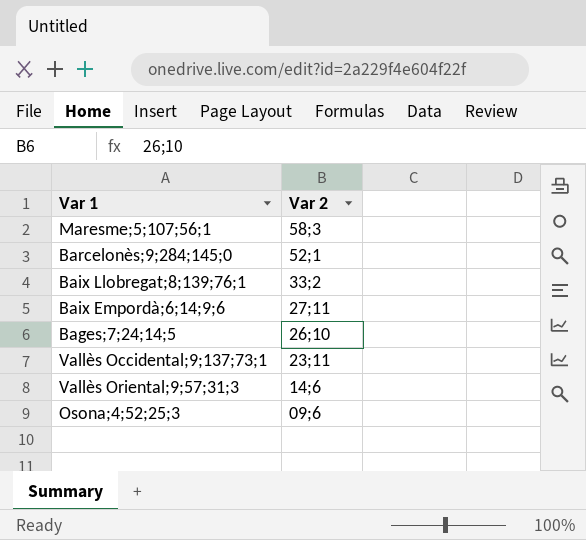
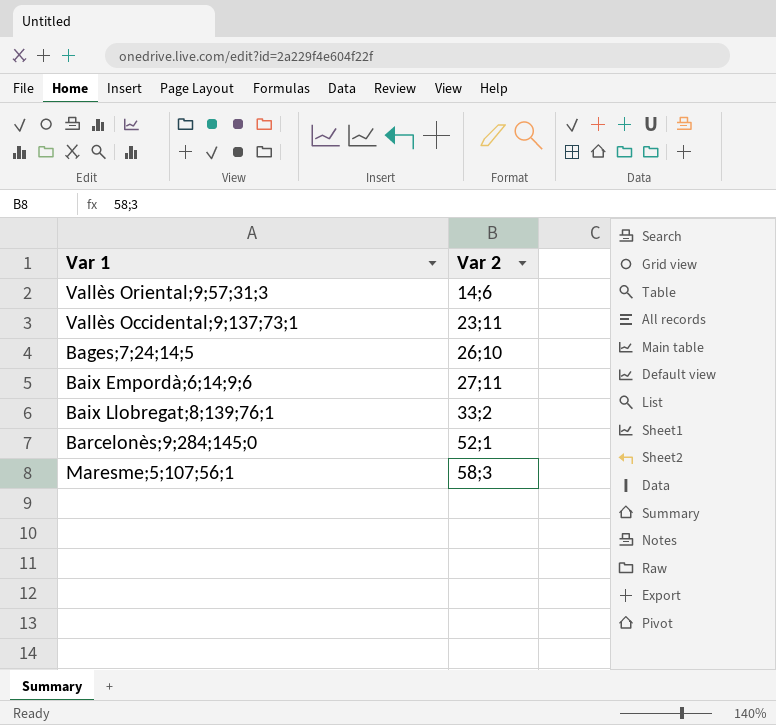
row order: Var 2 descending -> Var 2 ascending
row Osona;4;52;25;3: 09;6 -> none

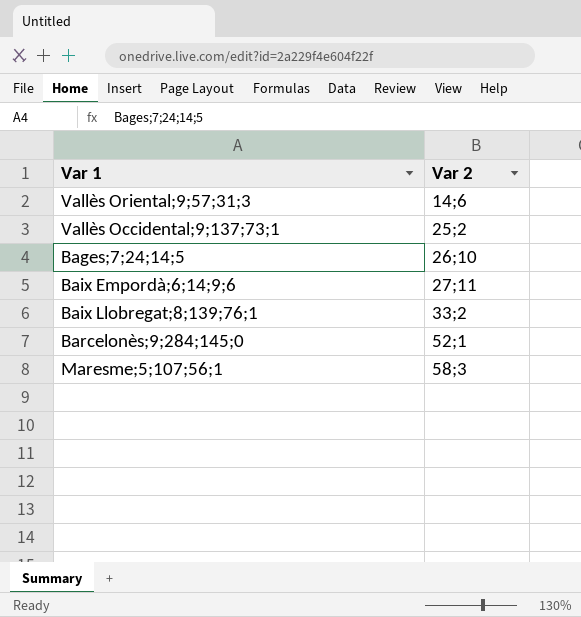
Vallès Occidental;9;137;73;1 | Var 2: 23;11 -> 25;2

